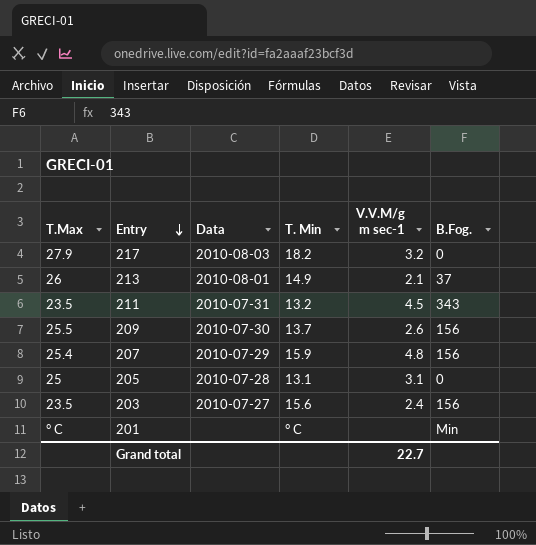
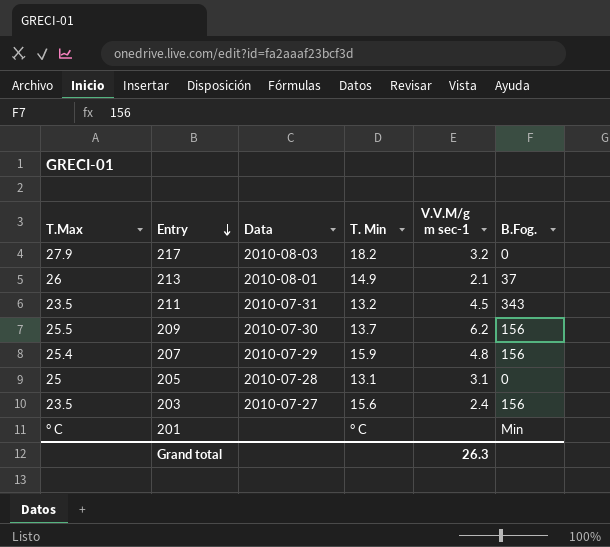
209 | V.V.M/g m sec-1: 2.6 -> 6.2
Grand total | V.V.M/g m sec-1: 22.7 -> 26.3

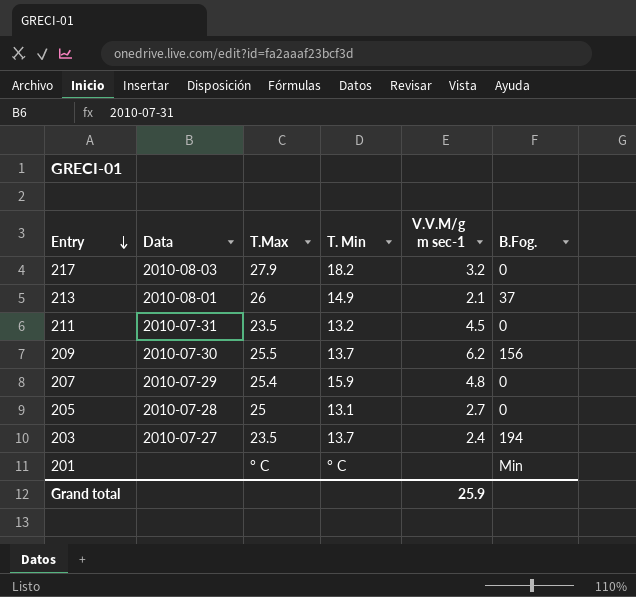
column T.Max | position: 1 -> 3
211 | B.Fog.: 343 -> 0
207 | B.Fog.: 156 -> 0
205 | V.V.M/g m sec-1: 3.1 -> 2.7
203 | T. Min: 15.6 -> 13.7
203 | B.Fog.: 156 -> 194
Grand total | V.V.M/g m sec-1: 26.3 -> 25.9

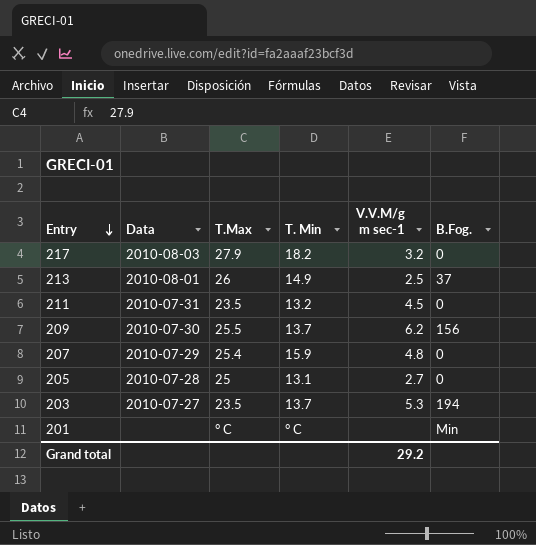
213 | V.V.M/g m sec-1: 2.1 -> 2.5
203 | V.V.M/g m sec-1: 2.4 -> 5.3
Grand total | V.V.M/g m sec-1: 25.9 -> 29.2

